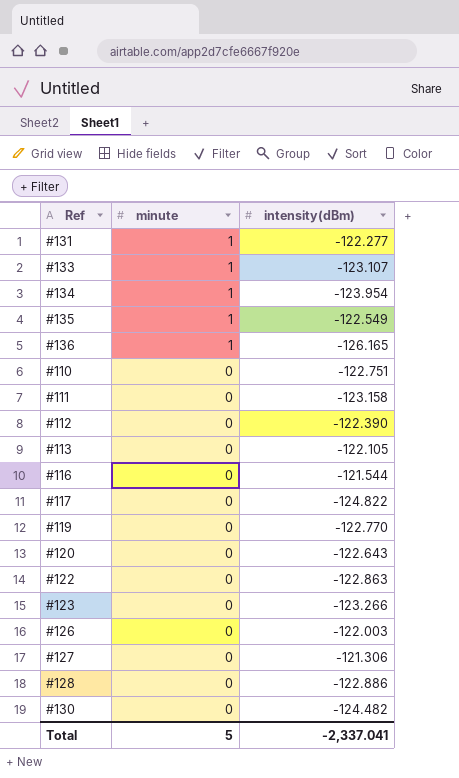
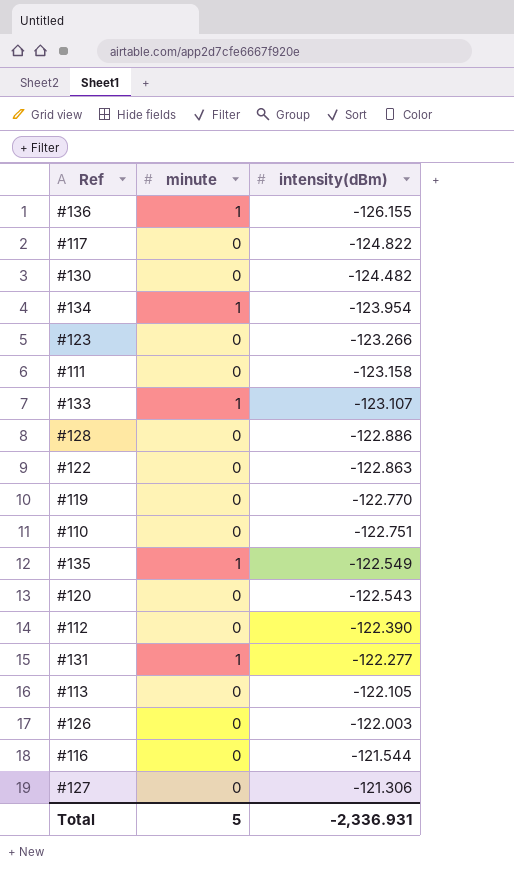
row order: minute descending -> intensity(dBm) ascending
#136 | intensity(dBm): -126.165 -> -126.155
#120 | intensity(dBm): -122.643 -> -122.543
Total | intensity(dBm): -2,337.041 -> -2,336.931

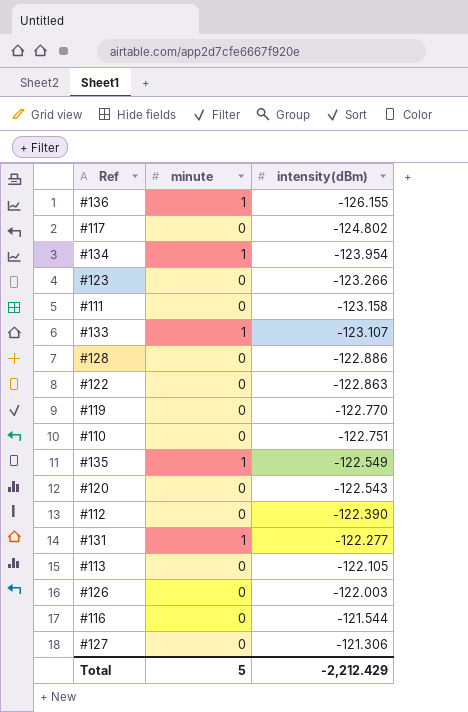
row #130: 0 | -124.482 -> none
#117 | intensity(dBm): -124.822 -> -124.802
Total | intensity(dBm): -2,336.931 -> -2,212.429

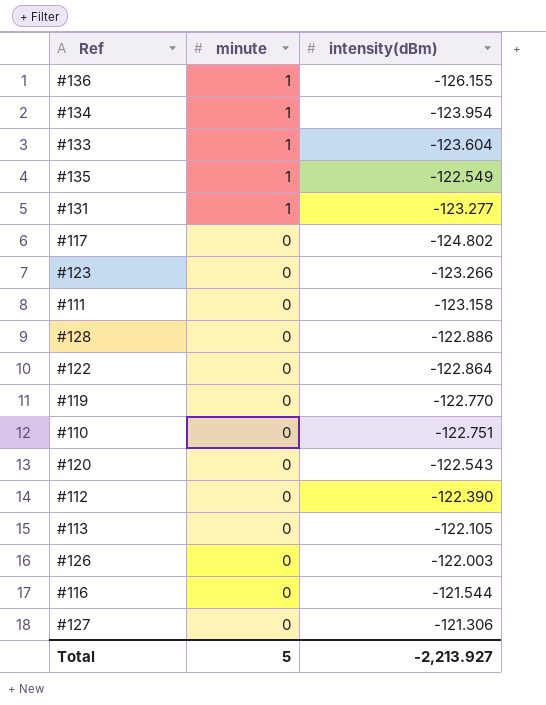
row order: intensity(dBm) ascending -> minute descending
#133 | intensity(dBm): -123.107 -> -123.604
#131 | intensity(dBm): -122.277 -> -123.277
#122 | intensity(dBm): -122.863 -> -122.864
Total | intensity(dBm): -2,212.429 -> -2,213.927

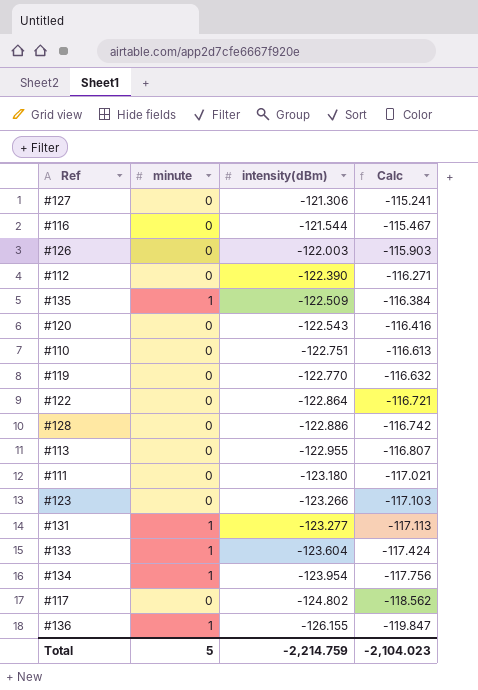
row order: minute descending -> intensity(dBm) descending
column Calc | formula: none -> [intensity(dBm)] * 0.95
#135 | intensity(dBm): -122.549 -> -122.509
#113 | intensity(dBm): -122.105 -> -122.955
#111 | intensity(dBm): -123.158 -> -123.180
Total | intensity(dBm): -2,213.927 -> -2,214.759

